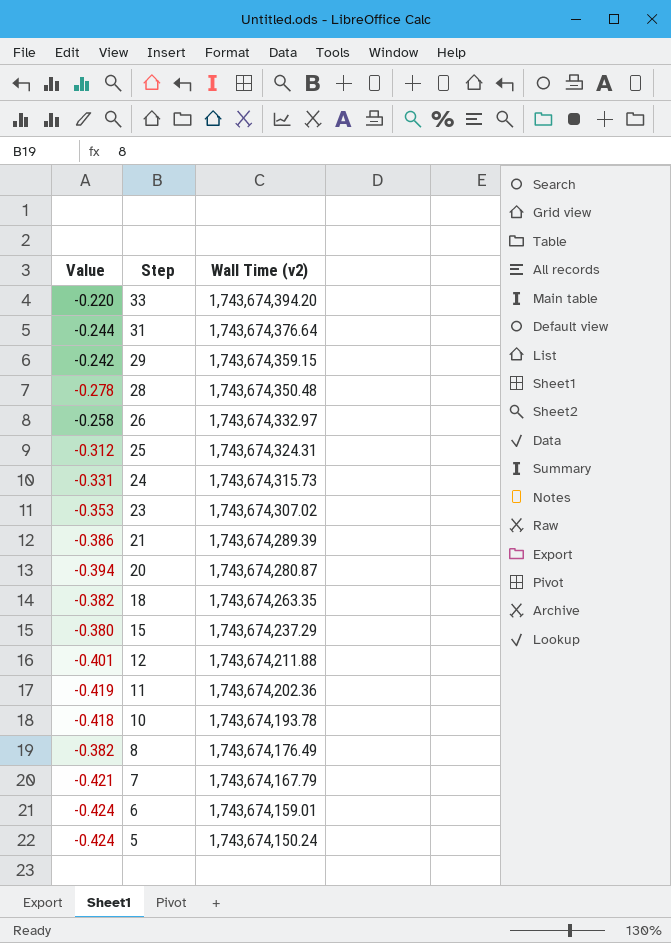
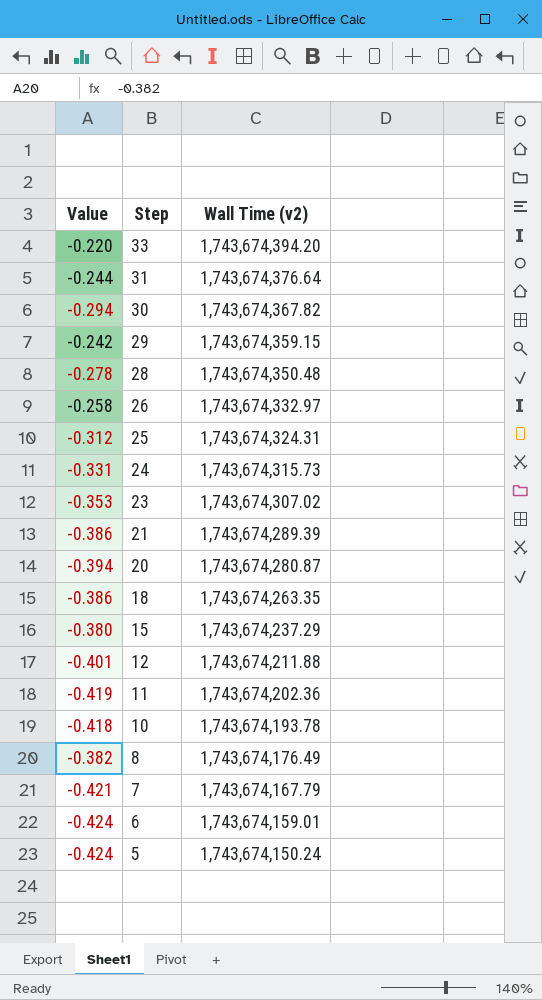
row 30: none -> -0.294 | 1,743,674,367.82
18 | Value: -0.382 -> -0.386

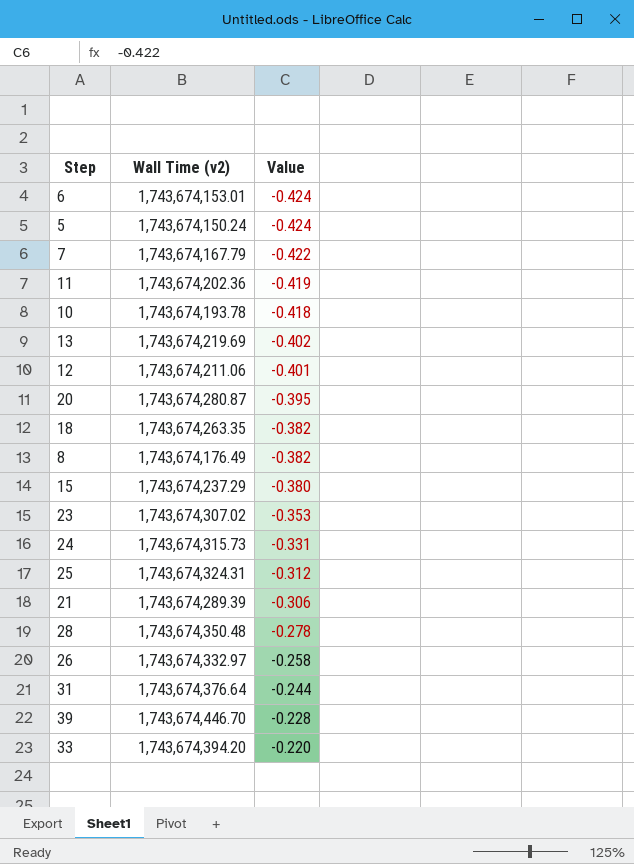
row order: Step descending -> Value ascending
column Value | position: 1 -> 3
row 30: -0.294 | 1,743,674,367.82 -> none
row 29: -0.242 | 1,743,674,359.15 -> none
6 | Wall Time (v2): 1,743,674,159.01 -> 1,743,674,153.01
7 | Value: -0.421 -> -0.422
row 13: none -> 1,743,674,219.69 | -0.402
12 | Wall Time (v2): 1,743,674,211.88 -> 1,743,674,211.06
20 | Value: -0.394 -> -0.395
18 | Value: -0.386 -> -0.382
21 | Value: -0.386 -> -0.306
row 39: none -> 1,743,674,446.70 | -0.228

